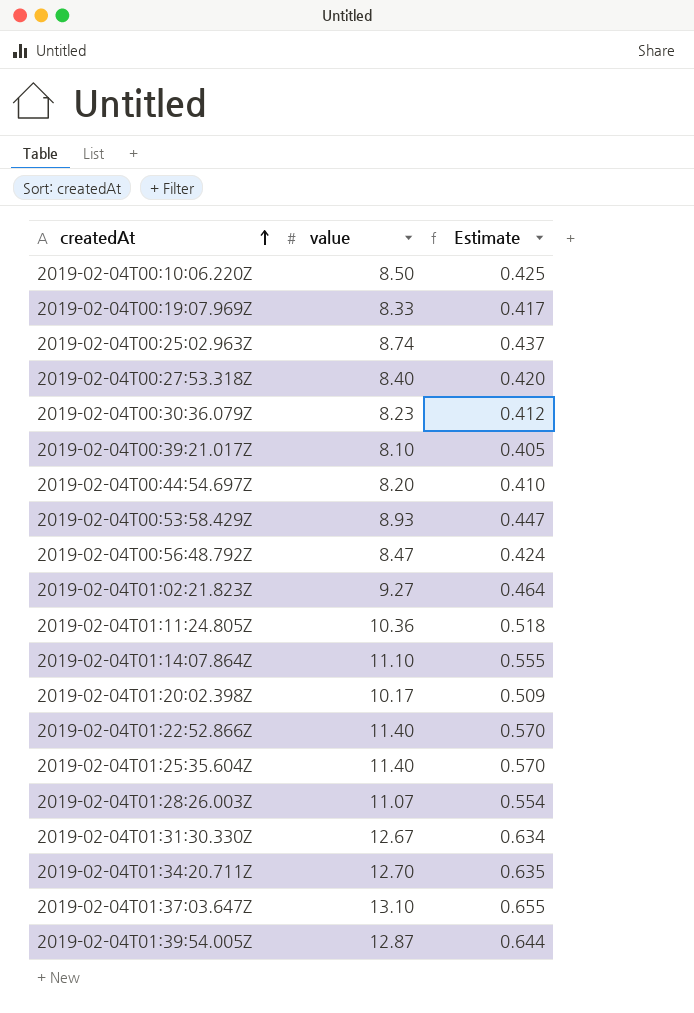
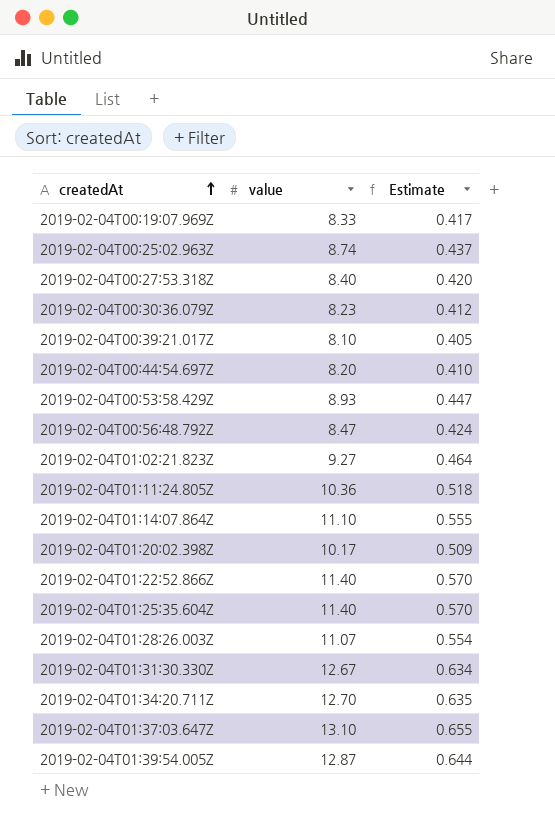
row 2019-02-04T00:10:06.220Z: 8.50 | 0.425 -> none

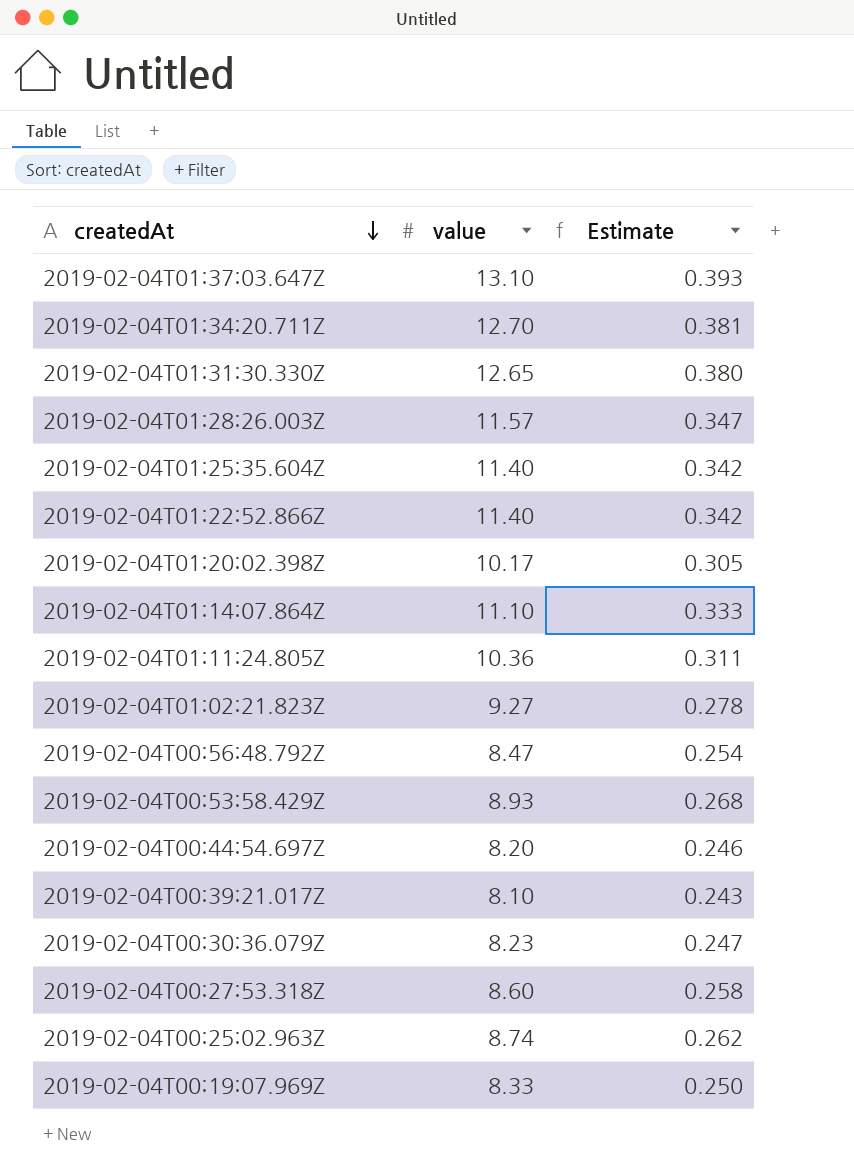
row order: createdAt ascending -> createdAt descending
column Estimate | formula: [value] * 0.05 -> [value] * 0.03
row 2019-02-04T01:39:54.005Z: 12.87 | 0.644 -> none
2019-02-04T01:31:30.330Z | value: 12.67 -> 12.65
2019-02-04T01:28:26.003Z | value: 11.07 -> 11.57
2019-02-04T00:27:53.318Z | value: 8.40 -> 8.60

